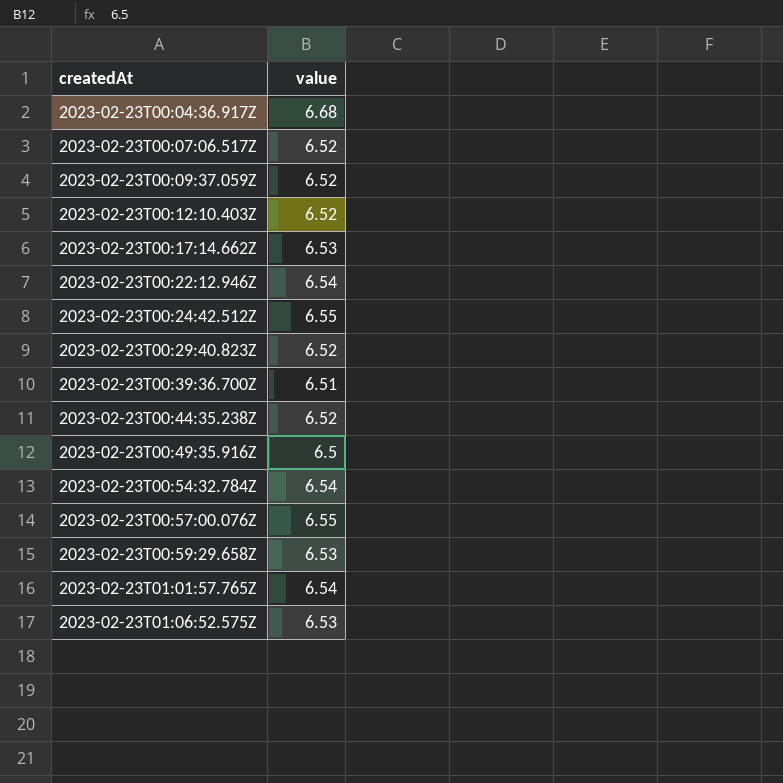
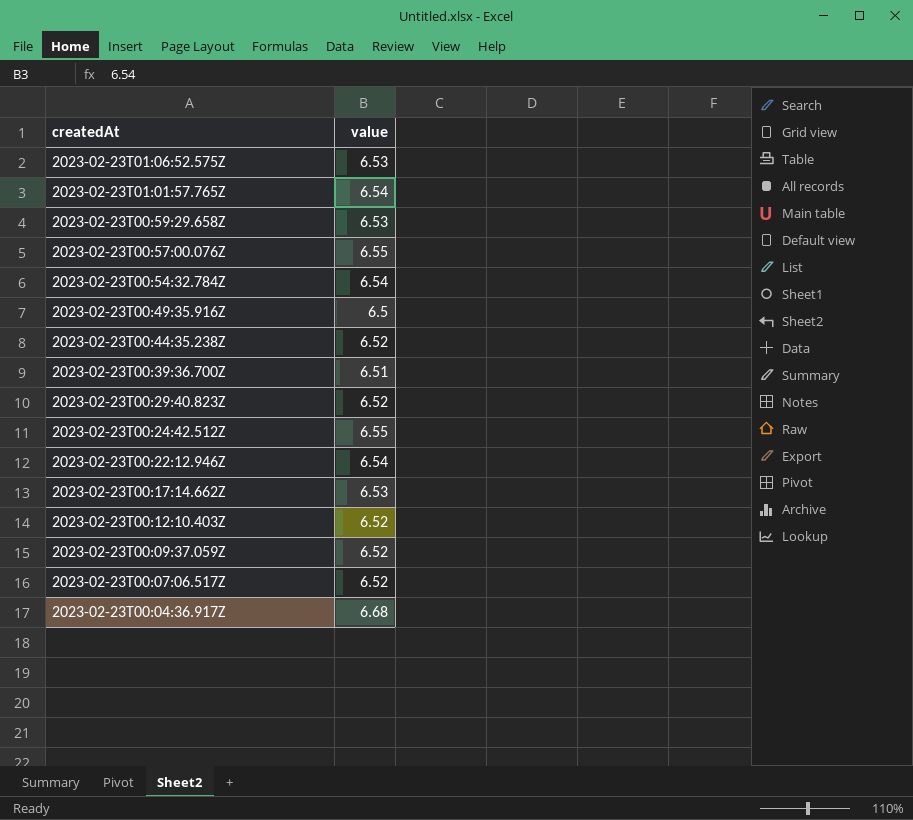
row order: createdAt ascending -> createdAt descending

